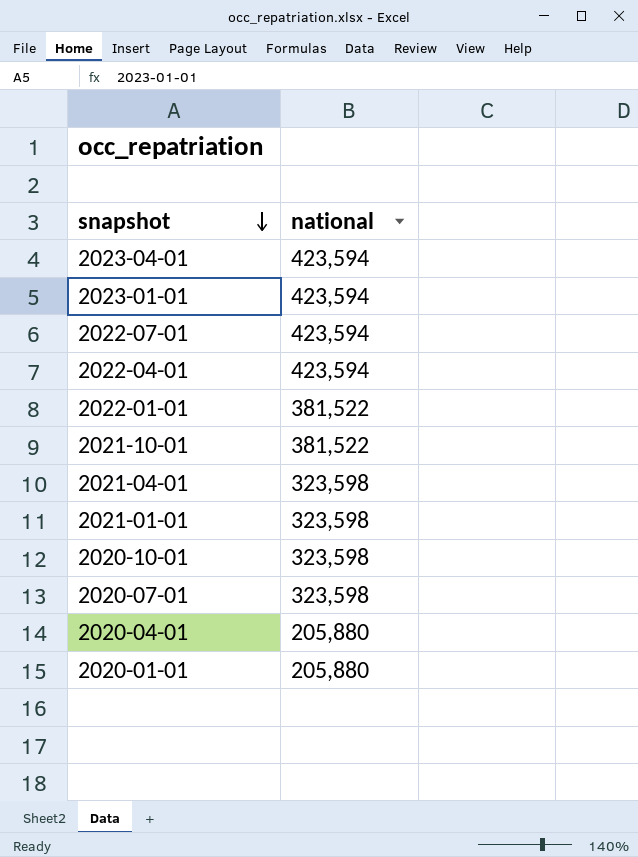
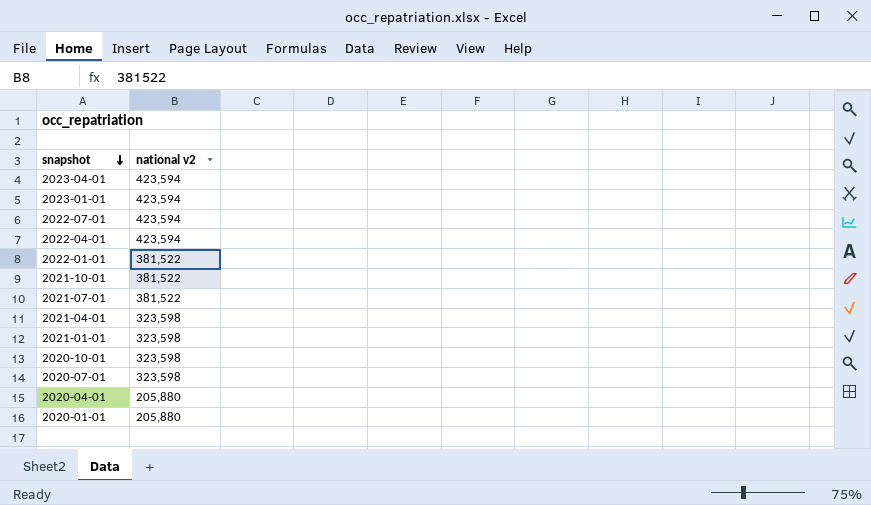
column name: national -> national v2
row 2021-07-01: none -> 381,522

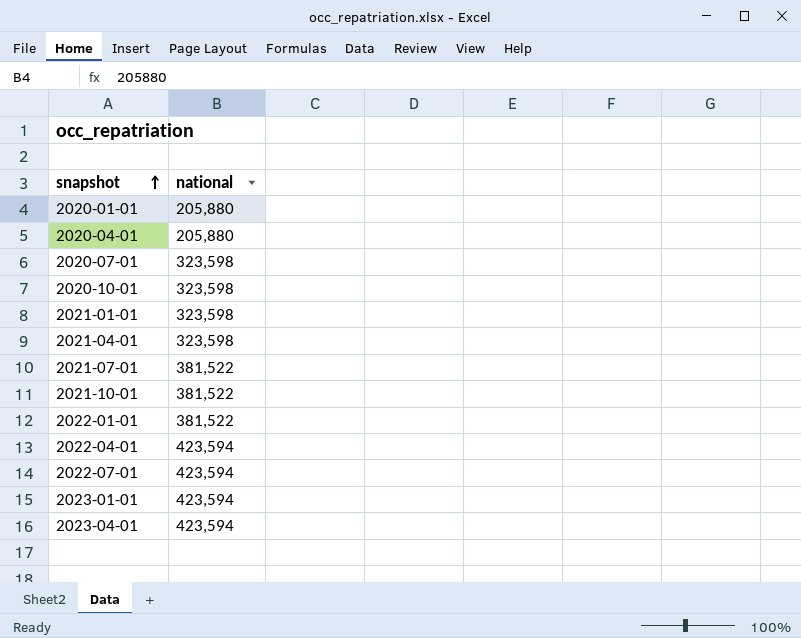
row order: snapshot descending -> snapshot ascending
column name: national v2 -> national

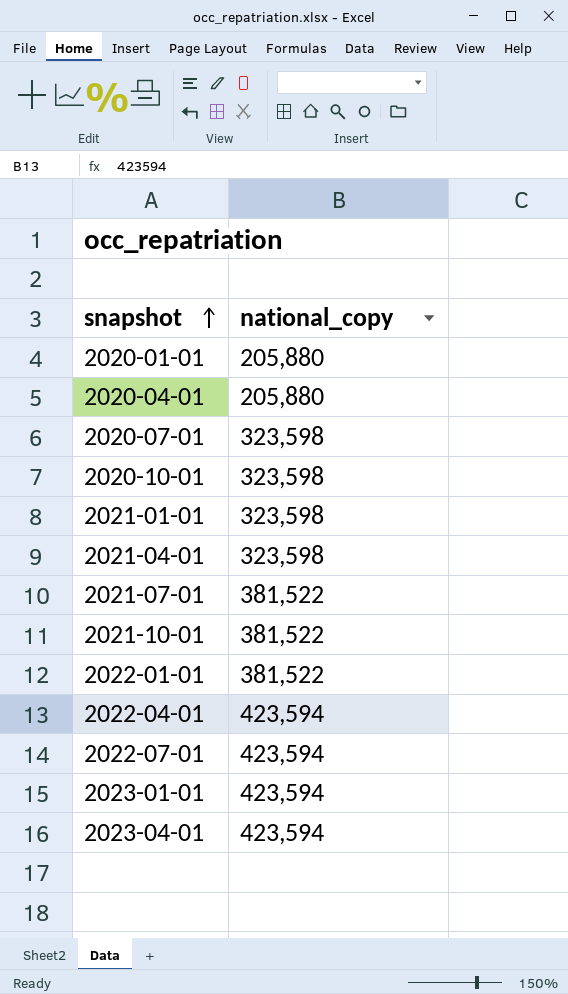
column name: national -> national_copy

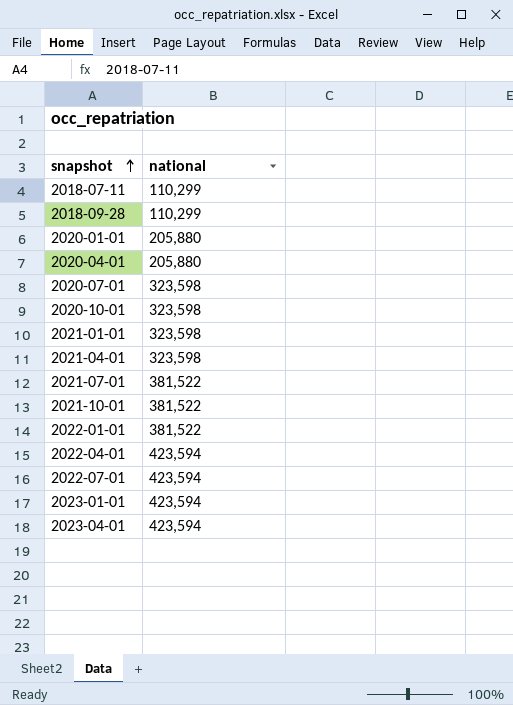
column name: national_copy -> national
row 2018-07-11: none -> 110,299
row 2018-09-28: none -> 110,299

